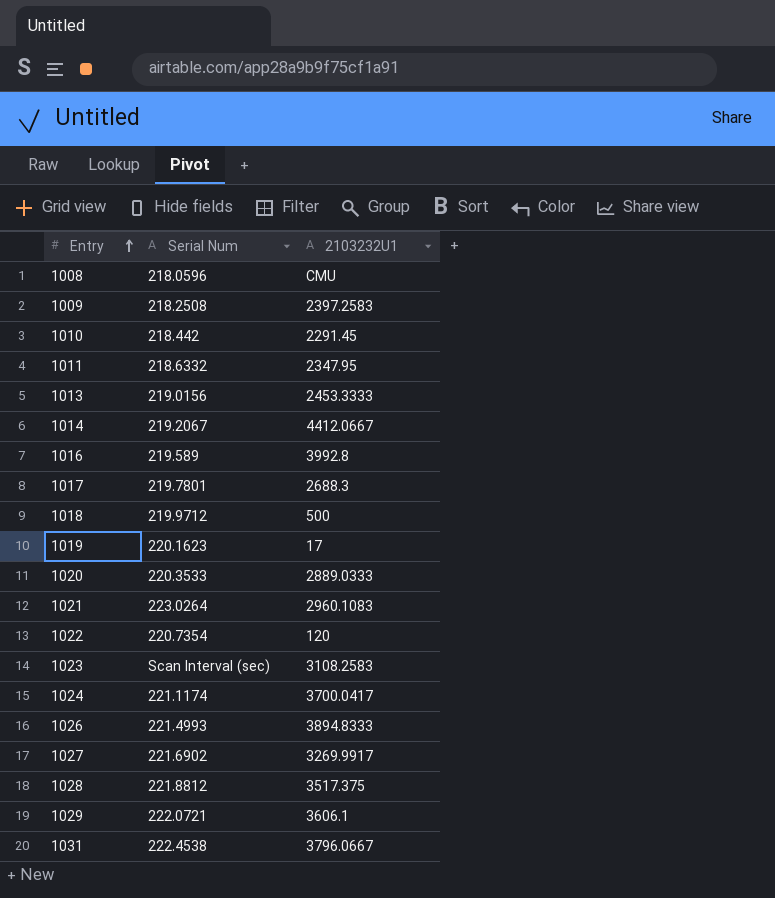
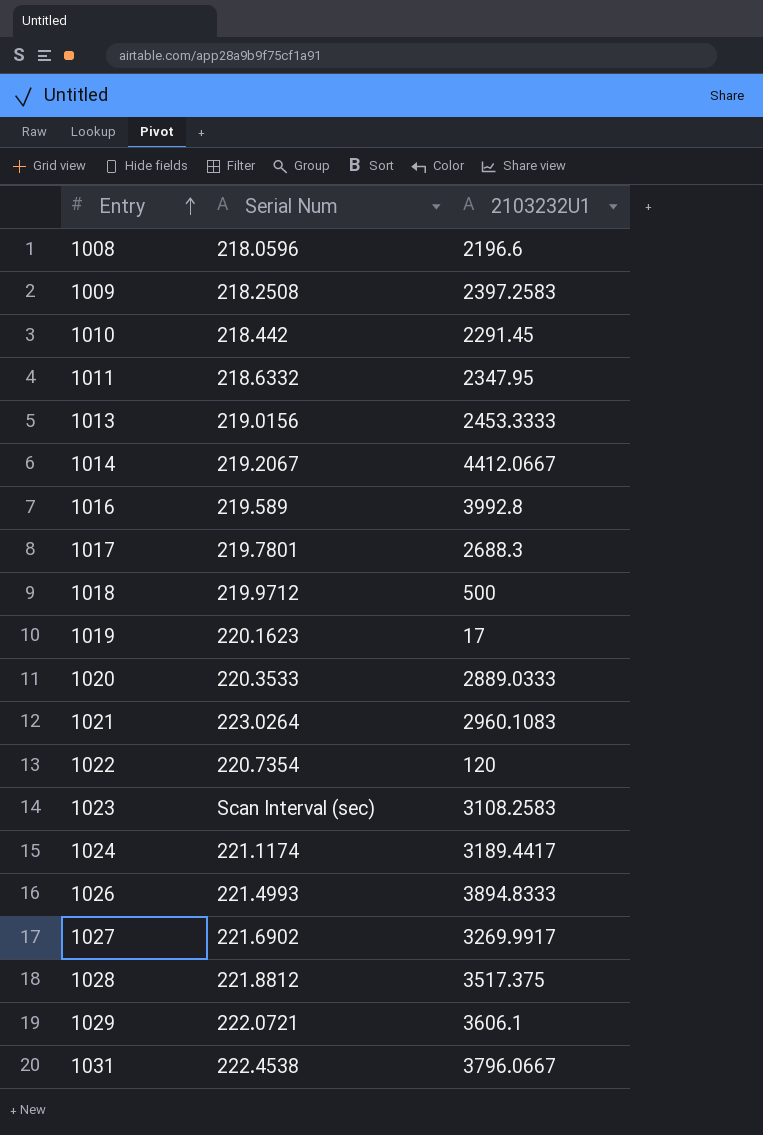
1008 | 2103232U1: CMU -> 2196.6
1024 | 2103232U1: 3700.0417 -> 3189.4417

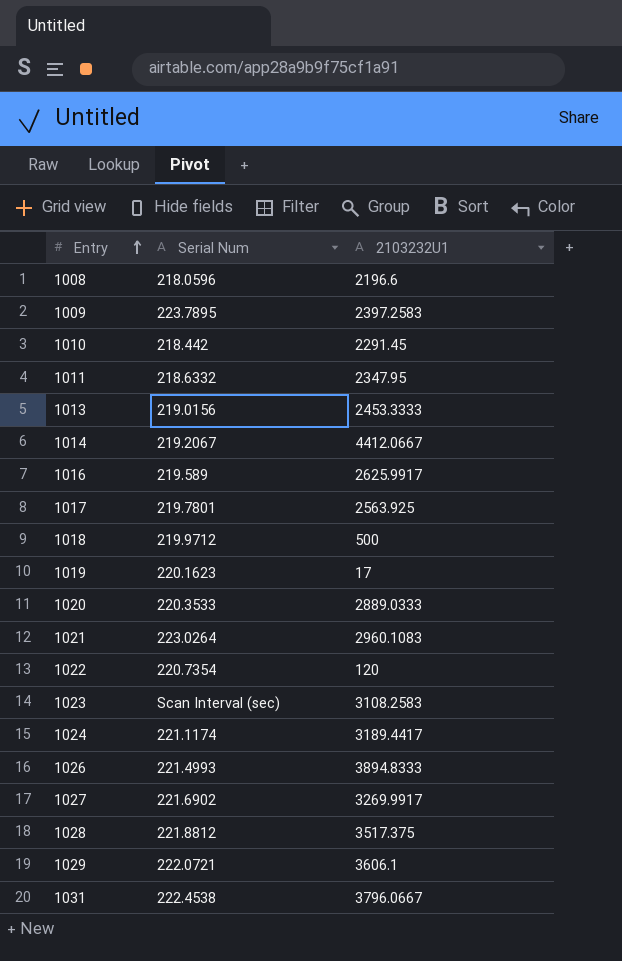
1009 | Serial Num: 218.2508 -> 223.7895
1016 | 2103232U1: 3992.8 -> 2625.9917
1017 | 2103232U1: 2688.3 -> 2563.925

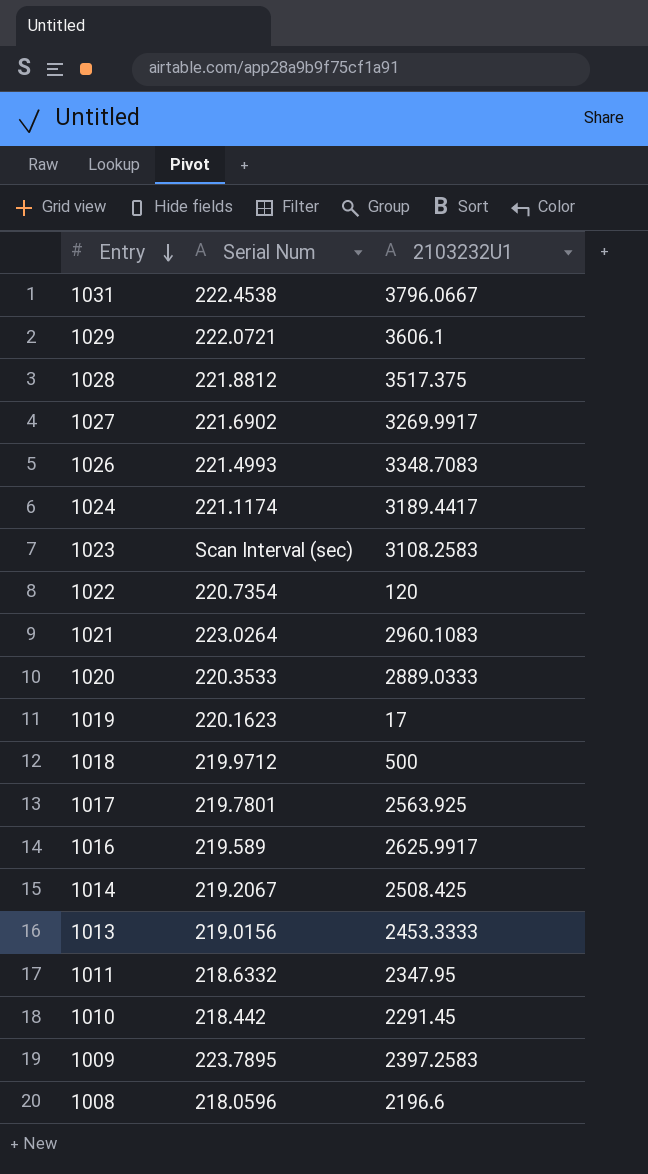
row order: Entry ascending -> Entry descending
1026 | 2103232U1: 3894.8333 -> 3348.7083
1014 | 2103232U1: 4412.0667 -> 2508.425

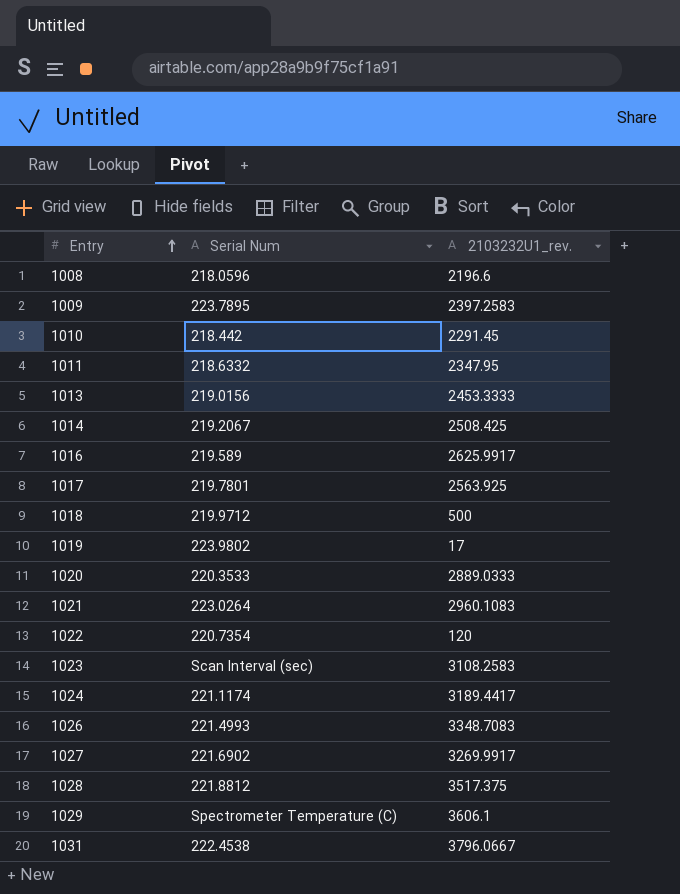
row order: Entry descending -> Entry ascending
column name: 2103232U1 -> 2103232U1_rev.
1019 | Serial Num: 220.1623 -> 223.9802
1029 | Serial Num: 222.0721 -> Spectrometer Temperature (C)

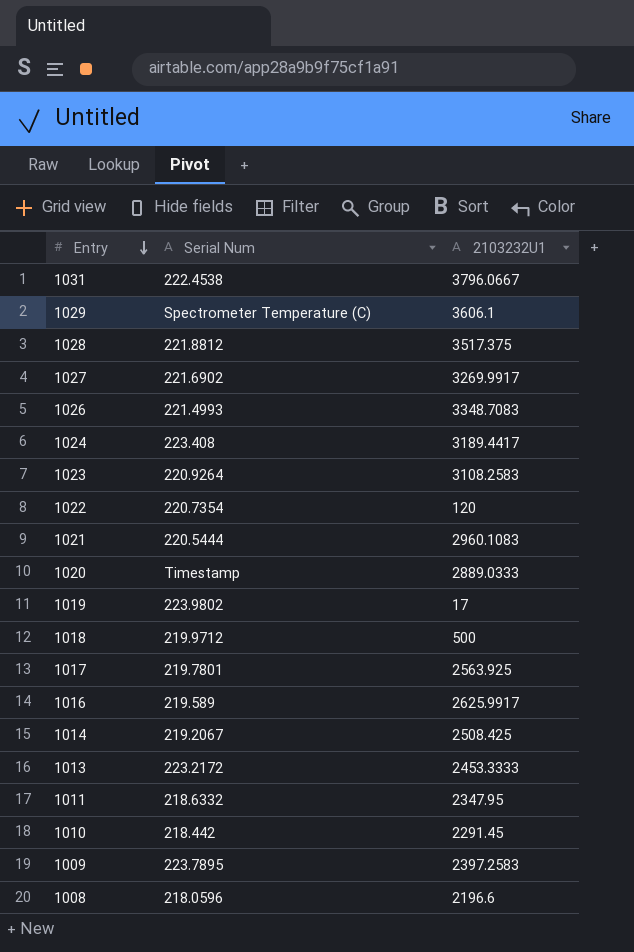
row order: Entry ascending -> Entry descending
column name: 2103232U1_rev. -> 2103232U1
1024 | Serial Num: 221.1174 -> 223.408
1023 | Serial Num: Scan Interval (sec) -> 220.9264
1021 | Serial Num: 223.0264 -> 220.5444
1020 | Serial Num: 220.3533 -> Timestamp
1013 | Serial Num: 219.0156 -> 223.2172

